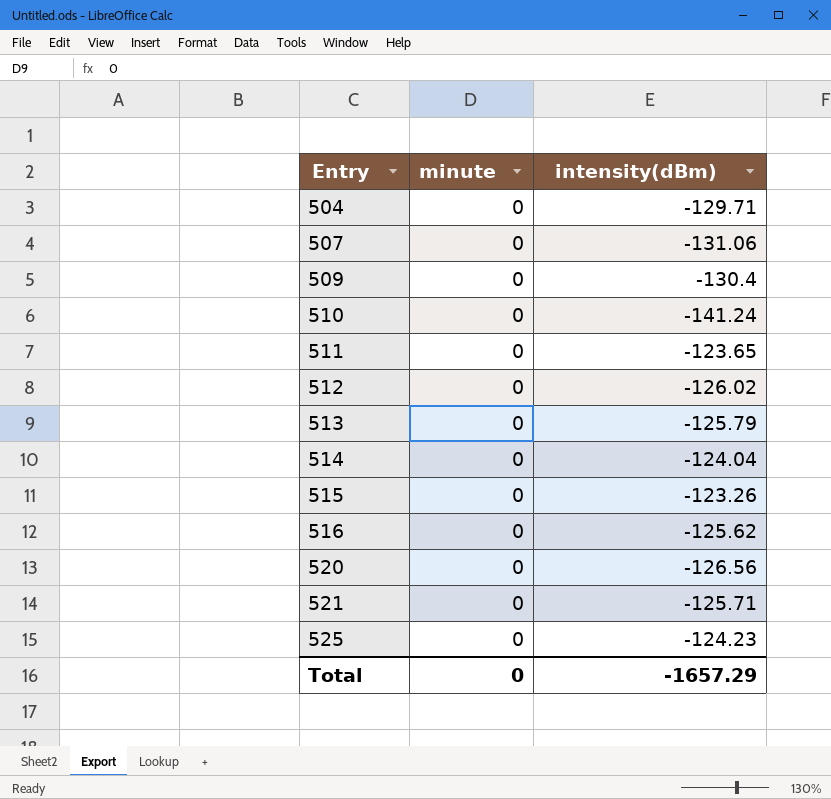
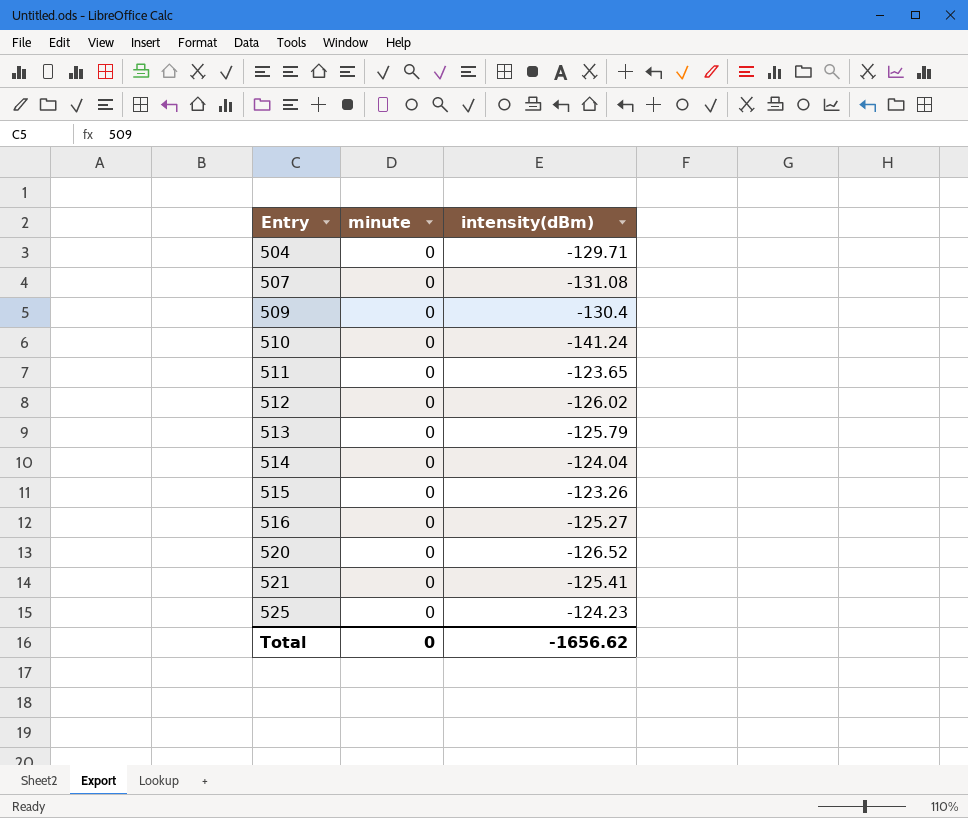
507 | intensity(dBm): -131.06 -> -131.08
516 | intensity(dBm): -125.62 -> -125.27
520 | intensity(dBm): -126.56 -> -126.52
521 | intensity(dBm): -125.71 -> -125.41
Total | intensity(dBm): -1657.29 -> -1656.62

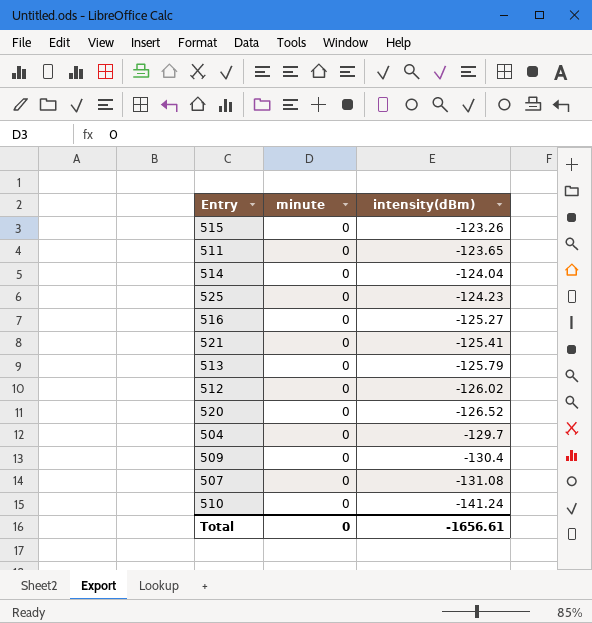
row order: Entry ascending -> intensity(dBm) descending
504 | intensity(dBm): -129.71 -> -129.7
Total | intensity(dBm): -1656.62 -> -1656.61

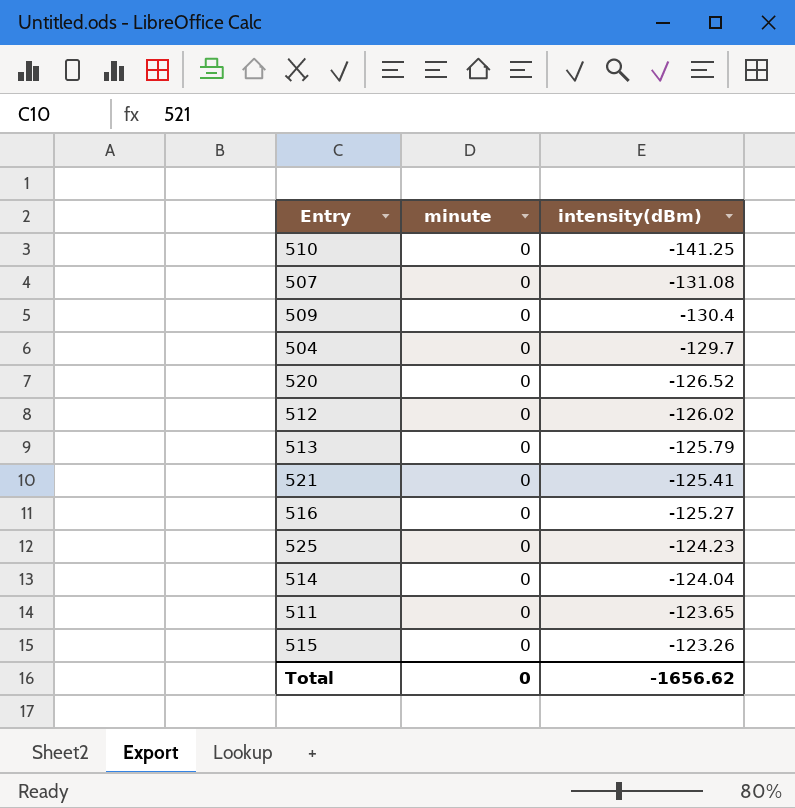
row order: intensity(dBm) descending -> intensity(dBm) ascending
510 | intensity(dBm): -141.24 -> -141.25
Total | intensity(dBm): -1656.61 -> -1656.62

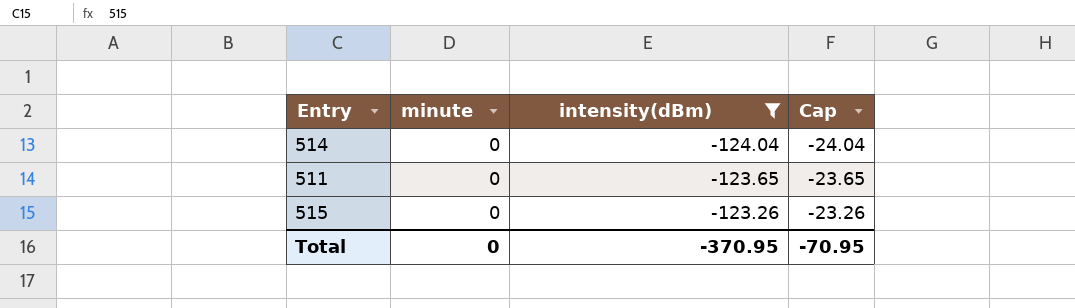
filter: none -> intensity(dBm) >= -124.04
column Cap | formula: none -> [intensity(dBm)] + 100
Total | intensity(dBm): -1656.62 -> -370.95

